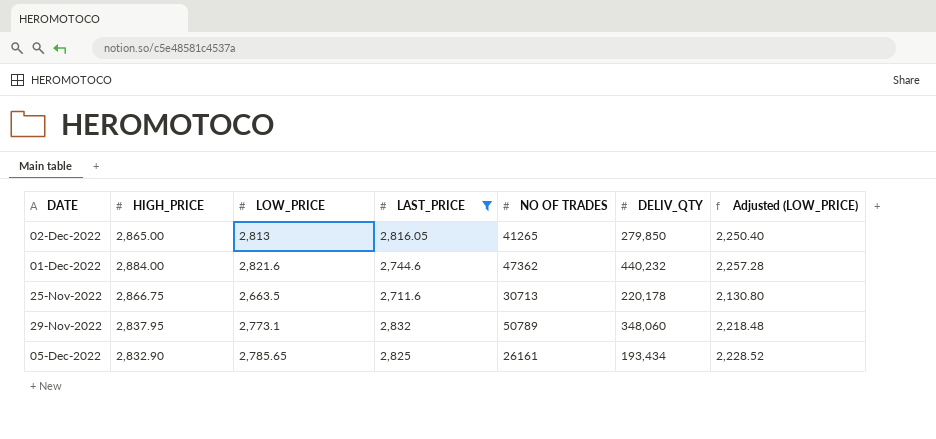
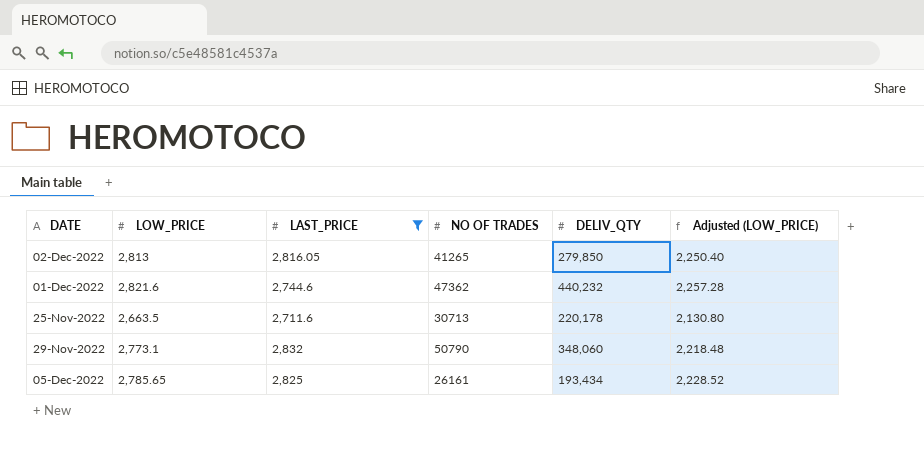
column HIGH_PRICE | position: 2 -> none
29-Nov-2022 | NO OF TRADES: 50789 -> 50790

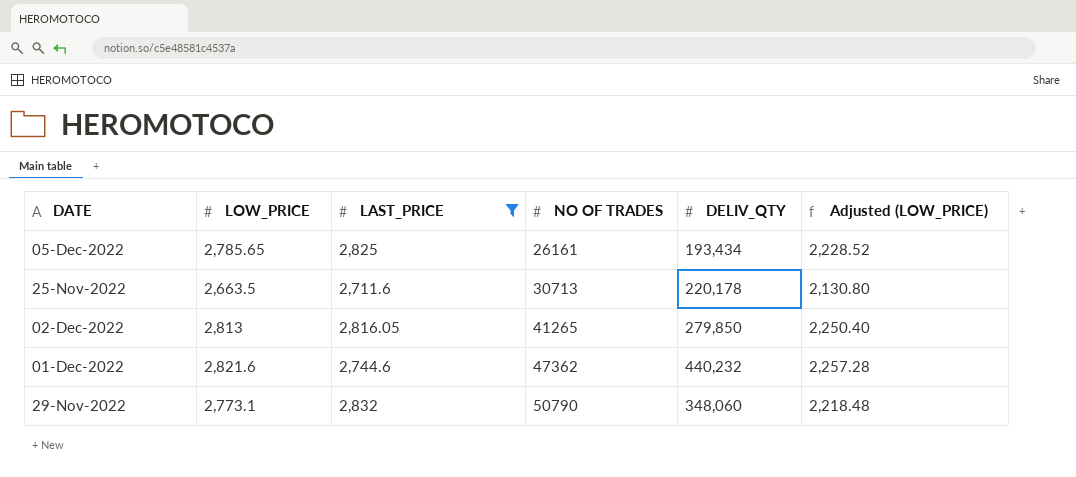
row order: none -> NO OF TRADES ascending

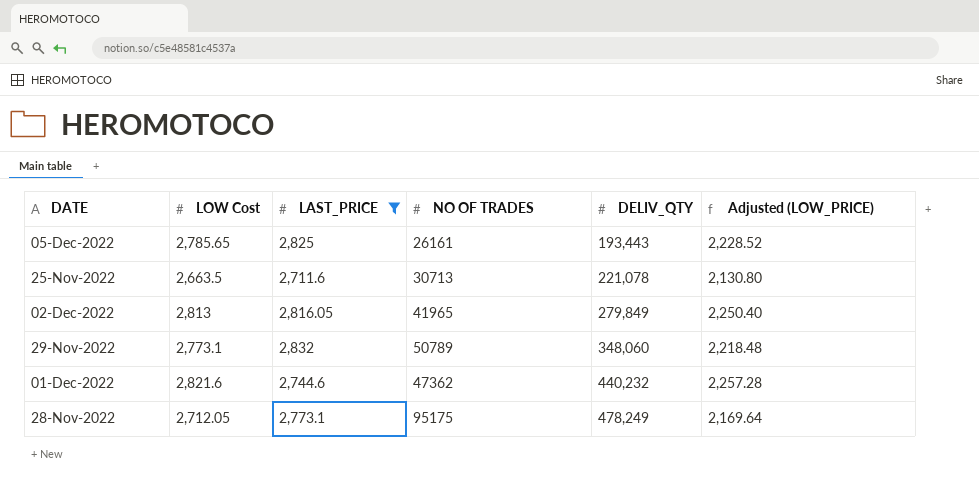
row order: NO OF TRADES ascending -> DELIV_QTY ascending
column name: LOW_PRICE -> LOW Cost
05-Dec-2022 | DELIV_QTY: 193,434 -> 193,443
25-Nov-2022 | DELIV_QTY: 220,178 -> 221,078
02-Dec-2022 | NO OF TRADES: 41265 -> 41965
02-Dec-2022 | DELIV_QTY: 279,850 -> 279,849
29-Nov-2022 | NO OF TRADES: 50790 -> 50789
row 28-Nov-2022: none -> 2,712.05 | 2,773.1 | 95175 | 478,249 | 2,169.64

